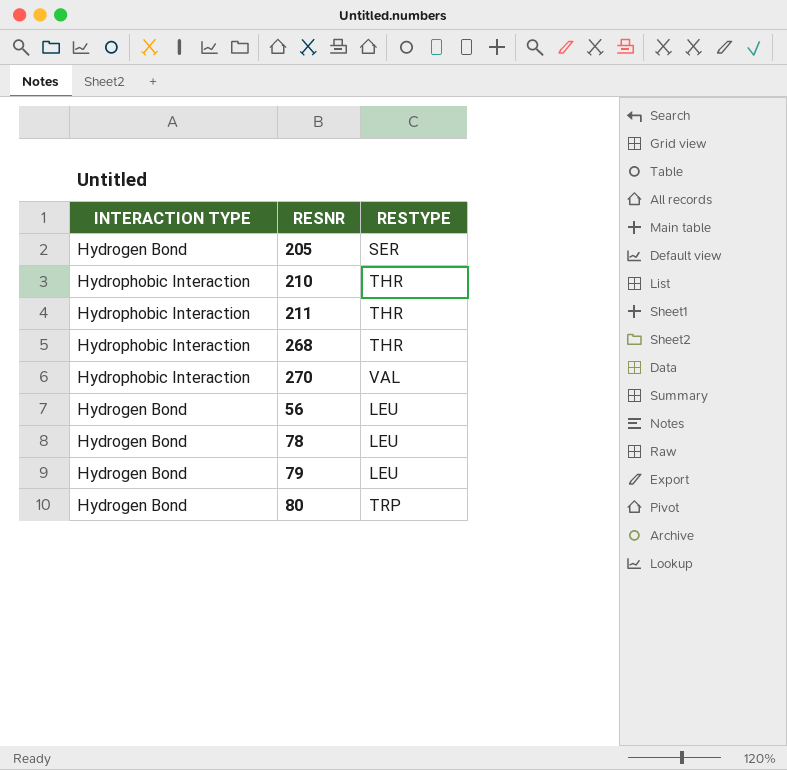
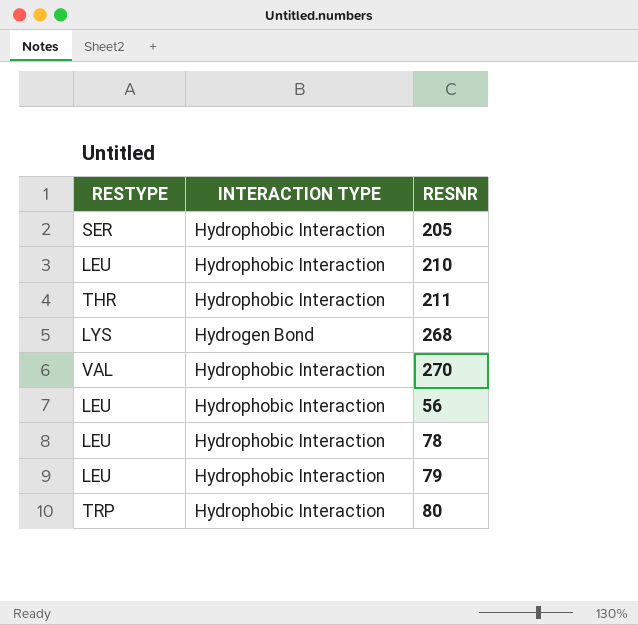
column RESTYPE | position: 3 -> 1
205 | INTERACTION TYPE: Hydrogen Bond -> Hydrophobic Interaction
210 | RESTYPE: THR -> LEU
268 | RESTYPE: THR -> LYS
268 | INTERACTION TYPE: Hydrophobic Interaction -> Hydrogen Bond
56 | INTERACTION TYPE: Hydrogen Bond -> Hydrophobic Interaction
78 | INTERACTION TYPE: Hydrogen Bond -> Hydrophobic Interaction
79 | INTERACTION TYPE: Hydrogen Bond -> Hydrophobic Interaction
80 | INTERACTION TYPE: Hydrogen Bond -> Hydrophobic Interaction

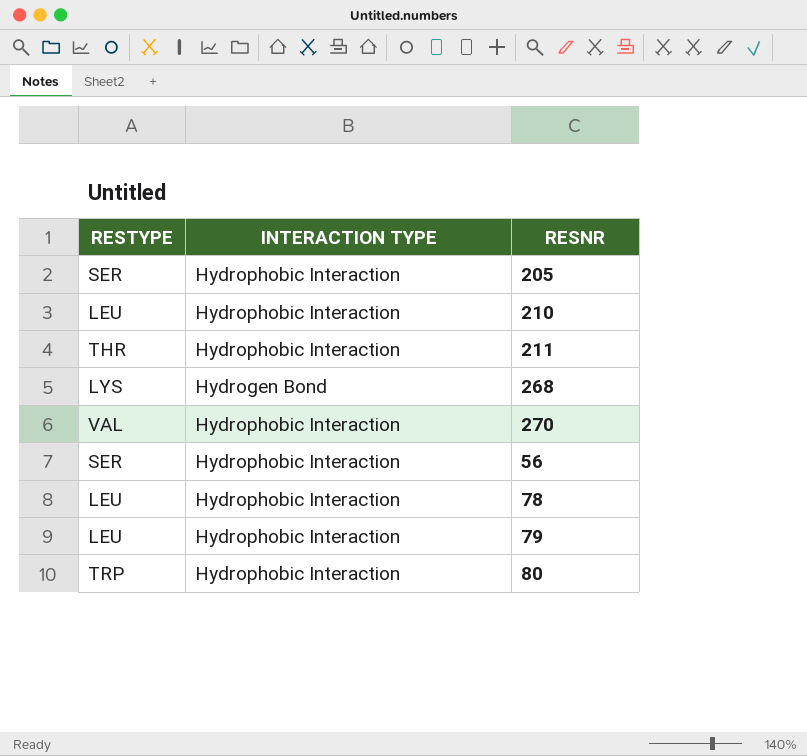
56 | RESTYPE: LEU -> SER

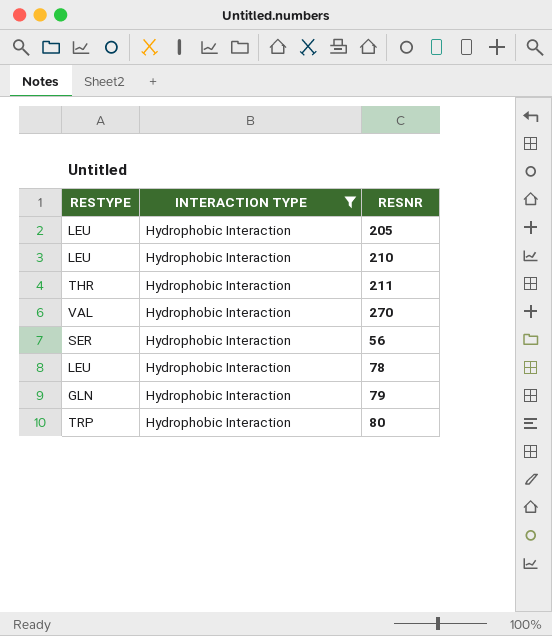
filter: none -> INTERACTION TYPE = Hydrophobic Interaction
205 | RESTYPE: SER -> LEU
79 | RESTYPE: LEU -> GLN

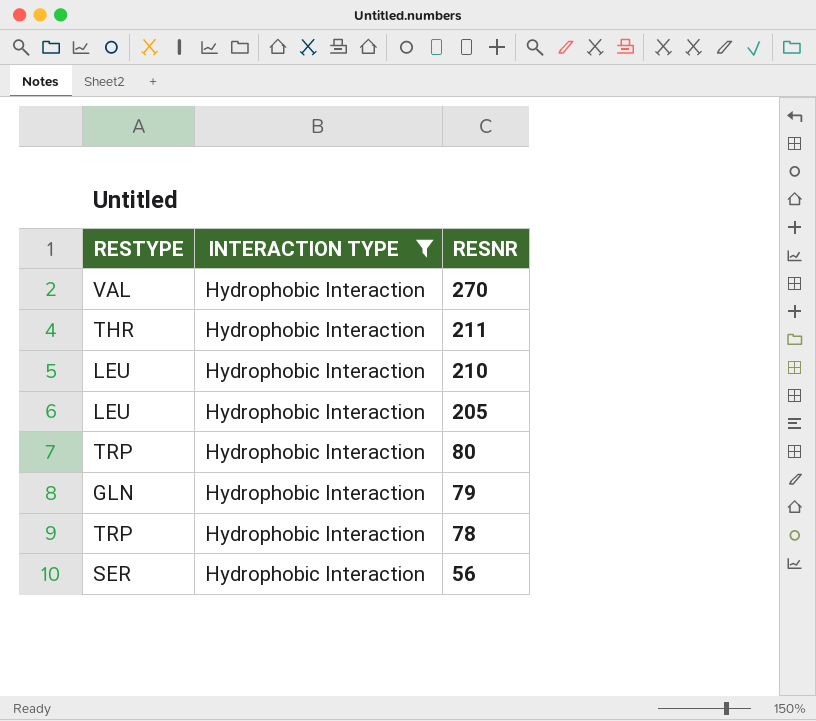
row order: none -> RESNR descending
78 | RESTYPE: LEU -> TRP

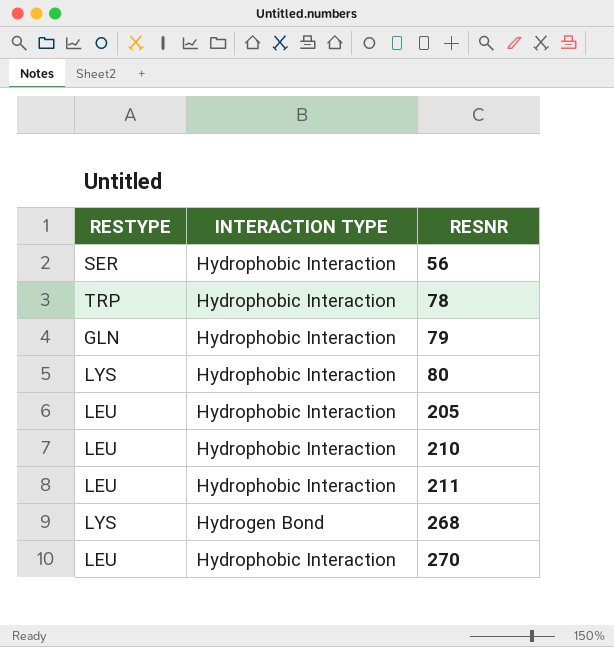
filter: INTERACTION TYPE = Hydrophobic Interaction -> none
row order: RESNR descending -> RESNR ascending
80 | RESTYPE: TRP -> LYS
211 | RESTYPE: THR -> LEU
270 | RESTYPE: VAL -> LEU

